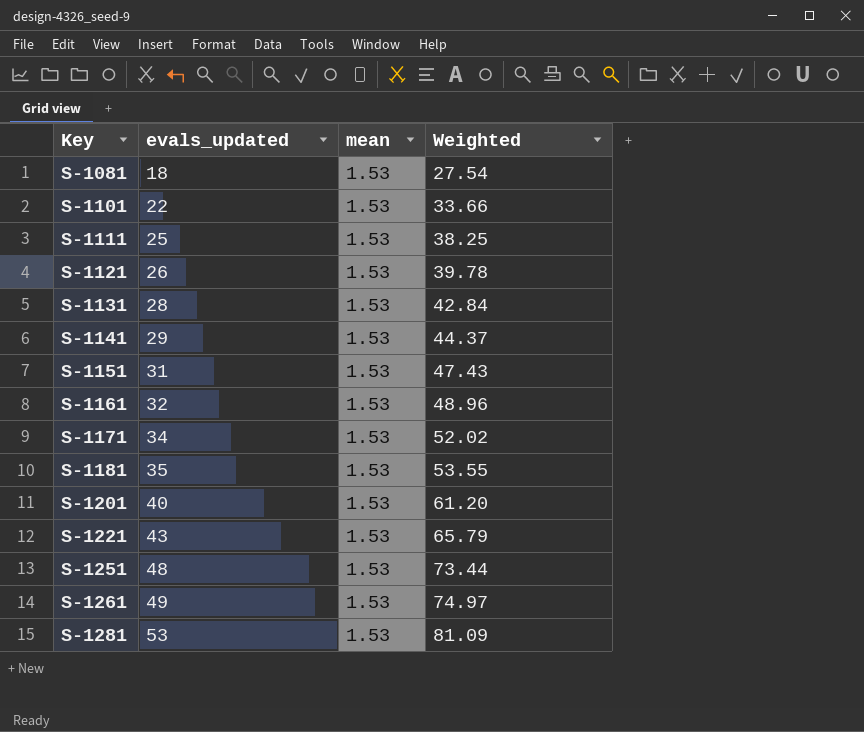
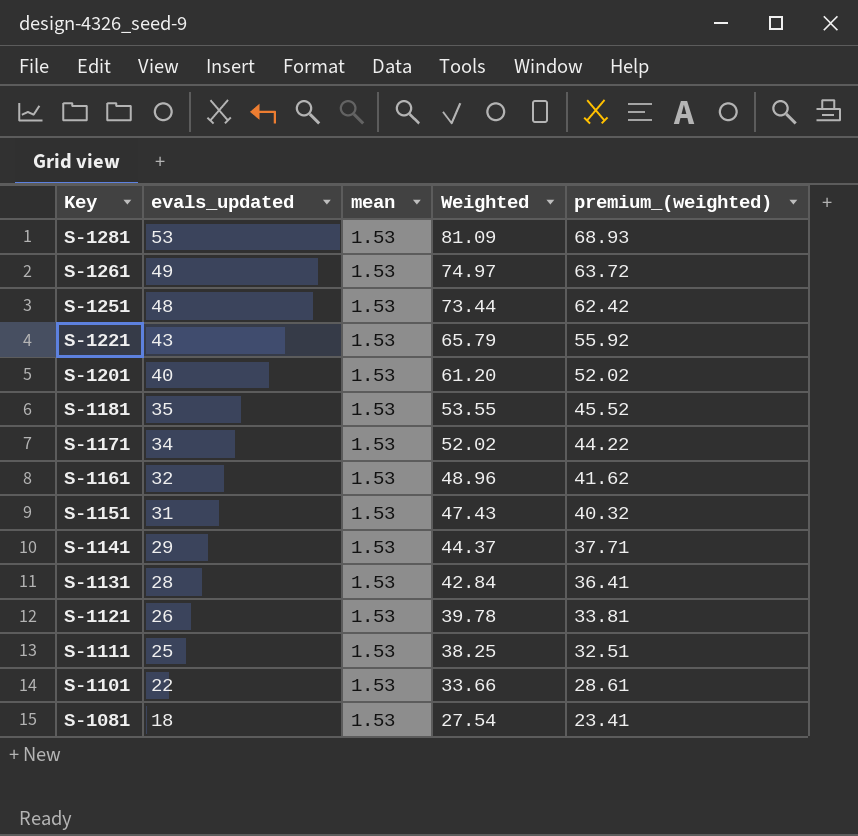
row order: Key ascending -> Key descending
column premium_(weighted) | formula: none -> [Weighted] * 0.85

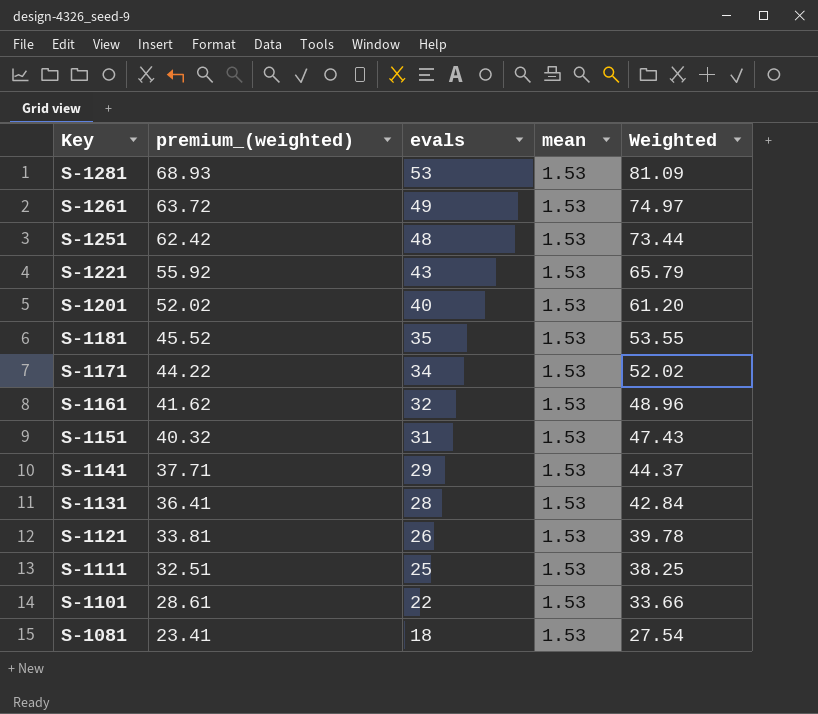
column premium_(weighted) | position: 5 -> 2
column name: evals_updated -> evals

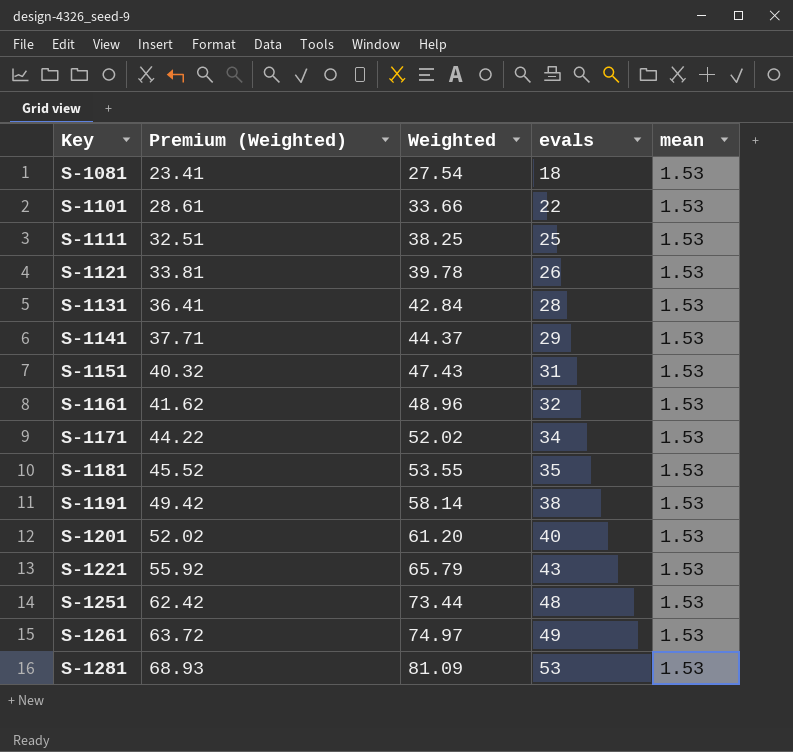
row order: Key descending -> Key ascending
column name: premium_(weighted) -> Premium (Weighted)
column Weighted | position: 5 -> 3
row S-1191: none -> 49.42 | 58.14 | 38 | 1.53

